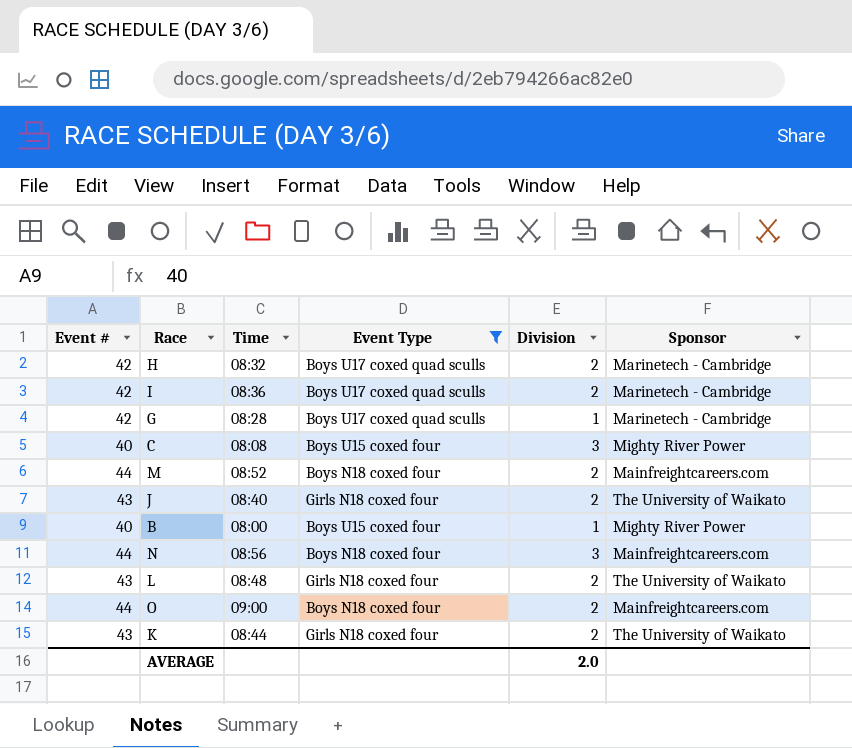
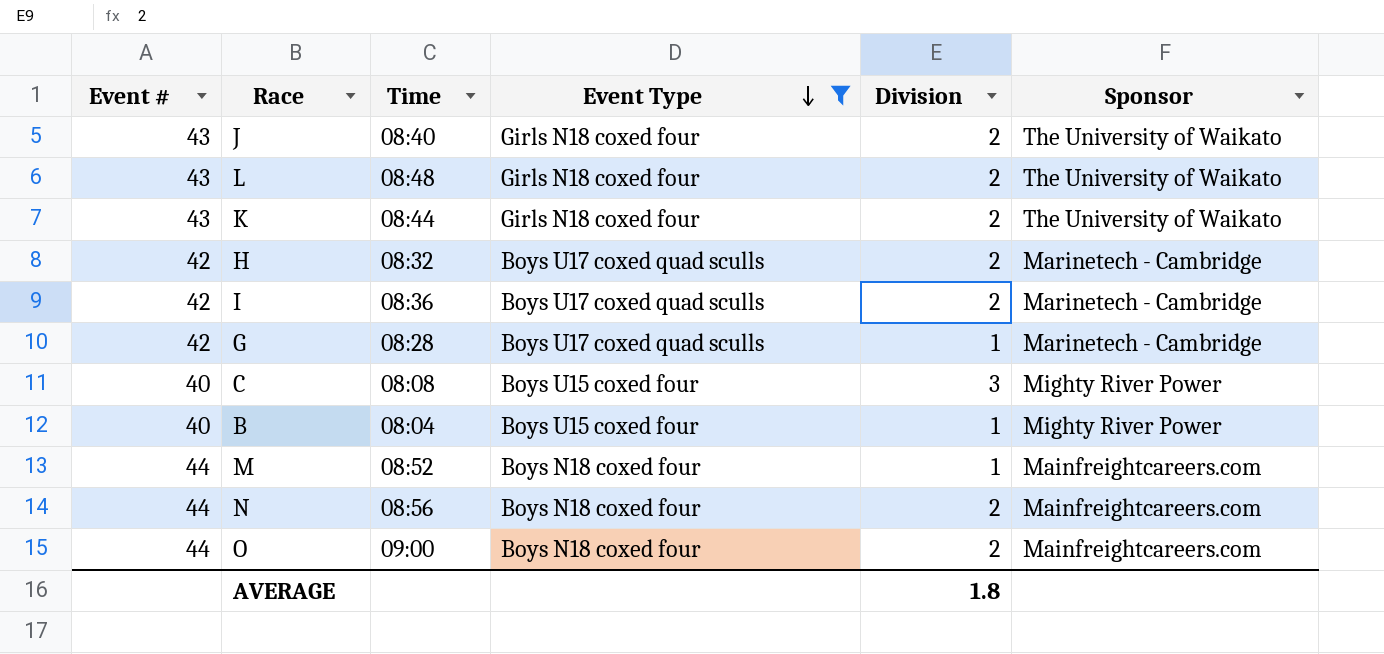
row order: none -> Event Type descending
B | Time: 08:00 -> 08:04
M | Division: 2 -> 1
N | Division: 3 -> 2
AVERAGE | Division: 2.0 -> 1.8

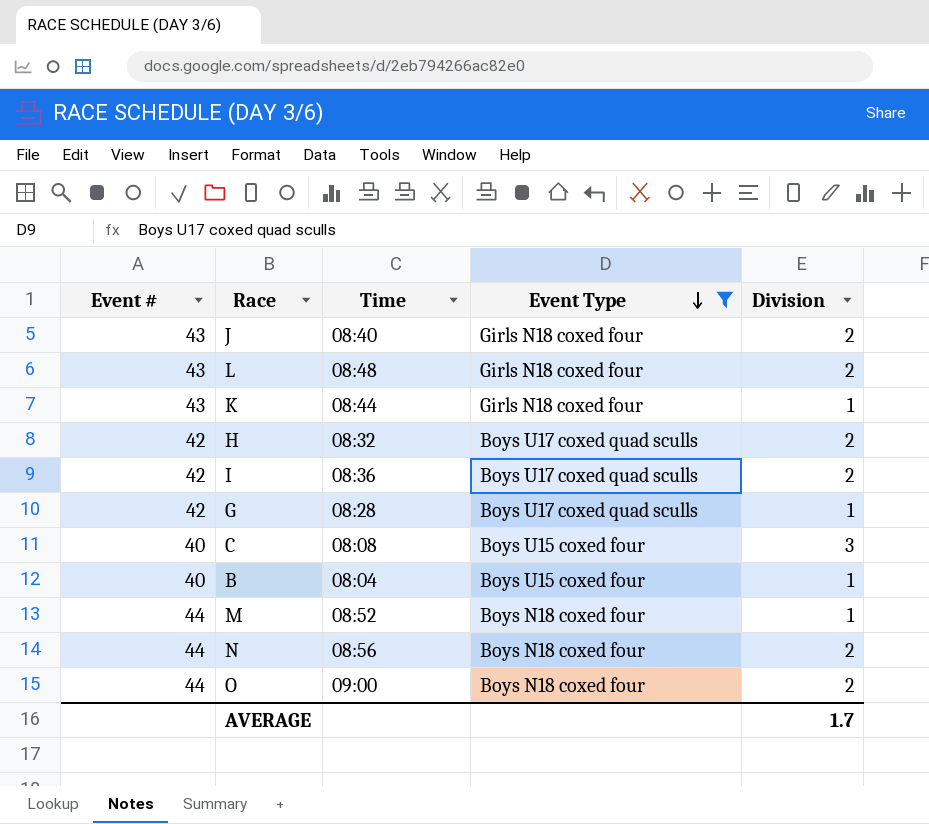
column Sponsor | position: 6 -> none
K | Division: 2 -> 1
AVERAGE | Division: 1.8 -> 1.7

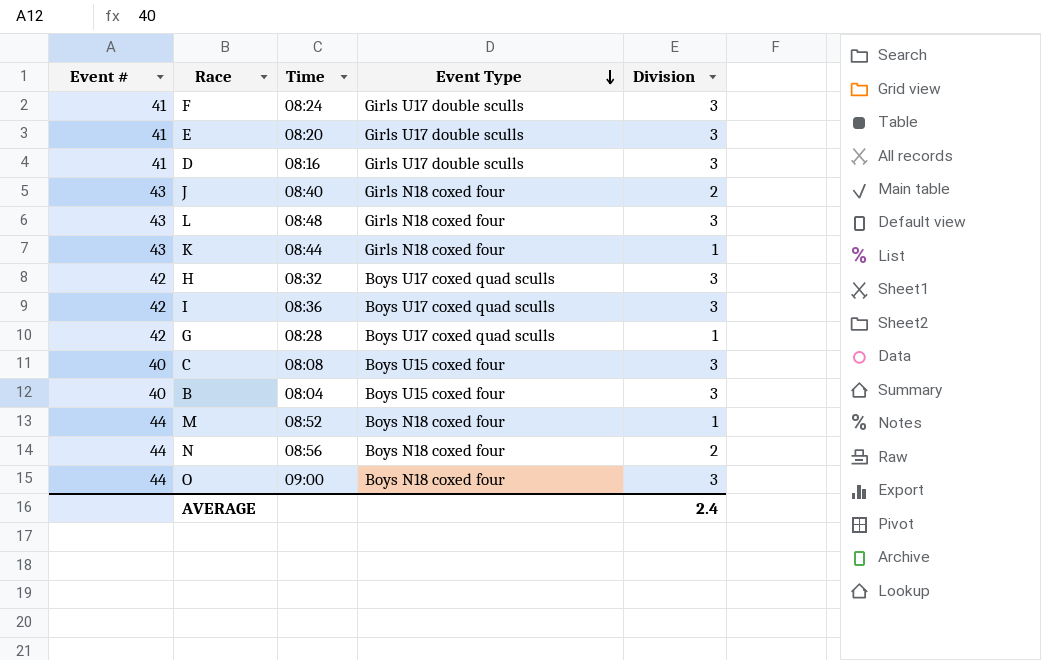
filter: Event Type != Girls U17 double sculls -> none
L | Division: 2 -> 3
H | Division: 2 -> 3
I | Division: 2 -> 3
B | Division: 1 -> 3
O | Division: 2 -> 3
AVERAGE | Division: 1.7 -> 2.4

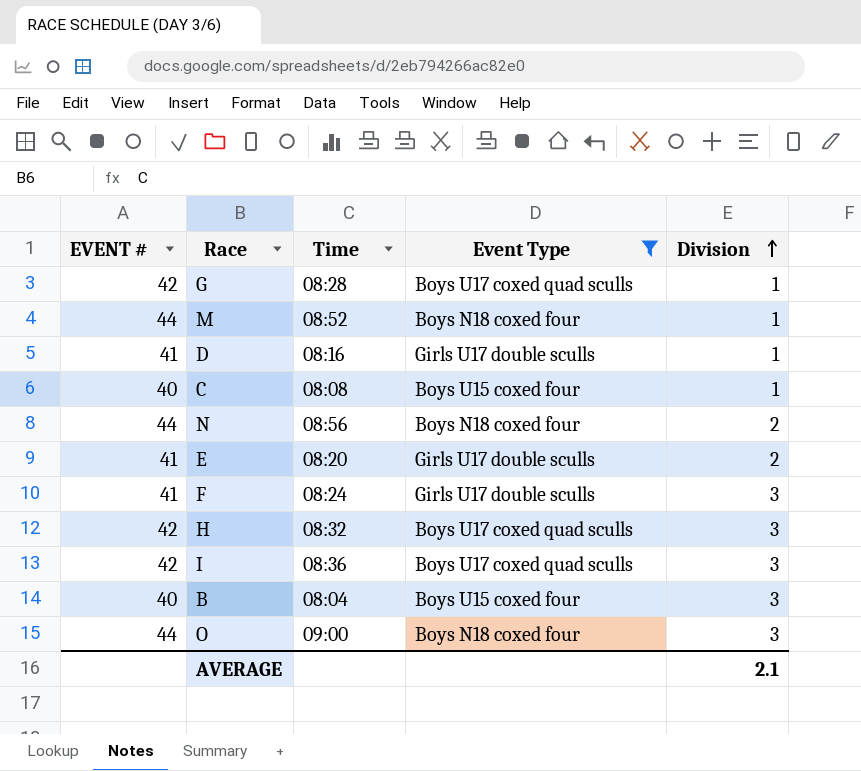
filter: none -> Event Type != Girls N18 coxed four
row order: Event Type descending -> Division ascending
column name: Event # -> EVENT #
D | Division: 3 -> 1
C | Division: 3 -> 1
E | Division: 3 -> 2
AVERAGE | Division: 2.4 -> 2.1

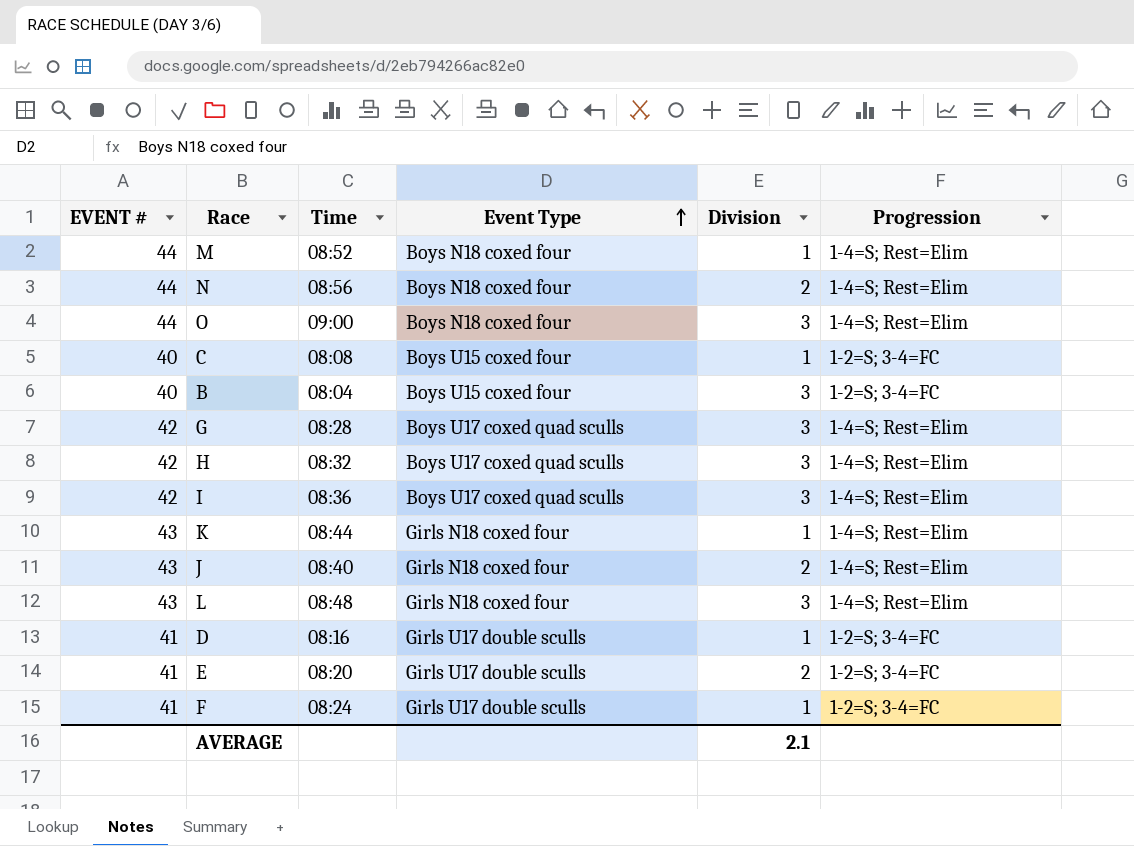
filter: Event Type != Girls N18 coxed four -> none
row order: Division ascending -> Event Type ascending
column Progression | position: none -> 6
G | Division: 1 -> 3
F | Division: 3 -> 1

